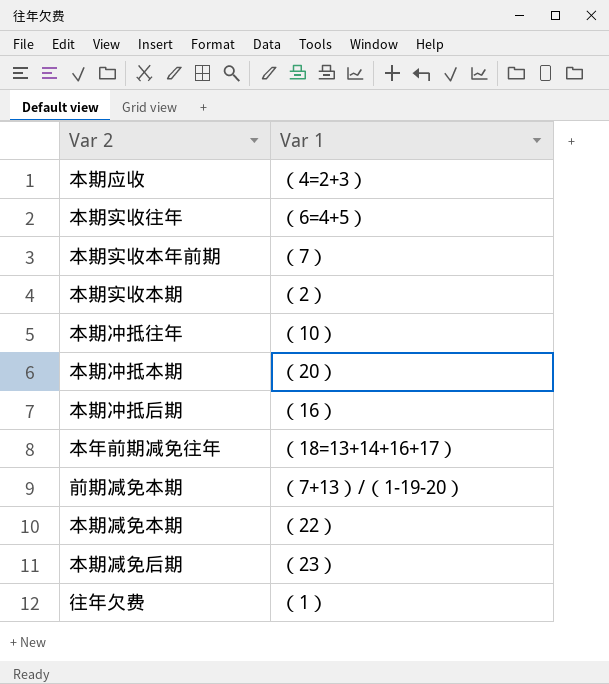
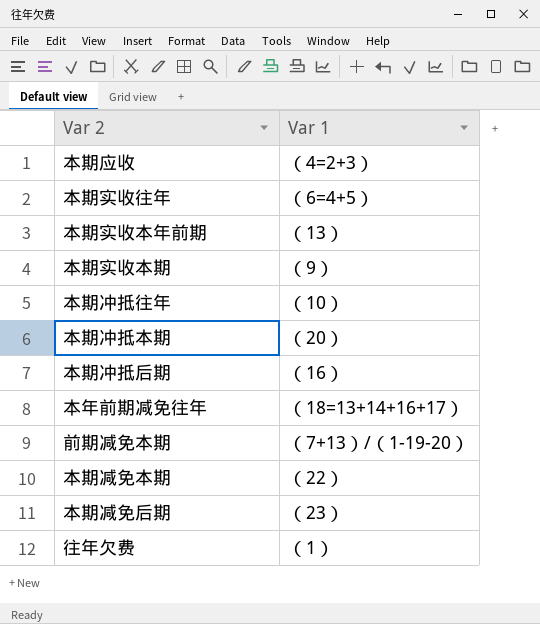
本期实收本年前期 | Var 1: （7） -> （13）
本期实收本期 | Var 1: （2） -> （9）

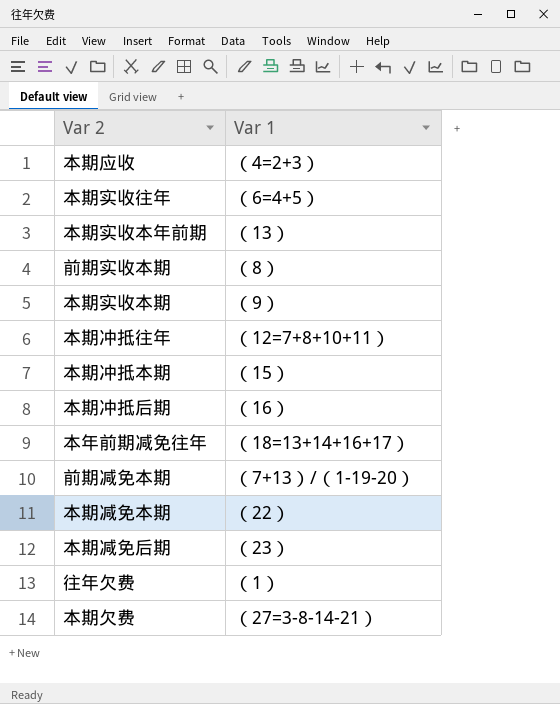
row 前期实收本期: none -> （8）
本期冲抵往年 | Var 1: （10） -> （12=7+8+10+11）
本期冲抵本期 | Var 1: （20） -> （15）
row 本期欠费: none -> （27=3-8-14-21）

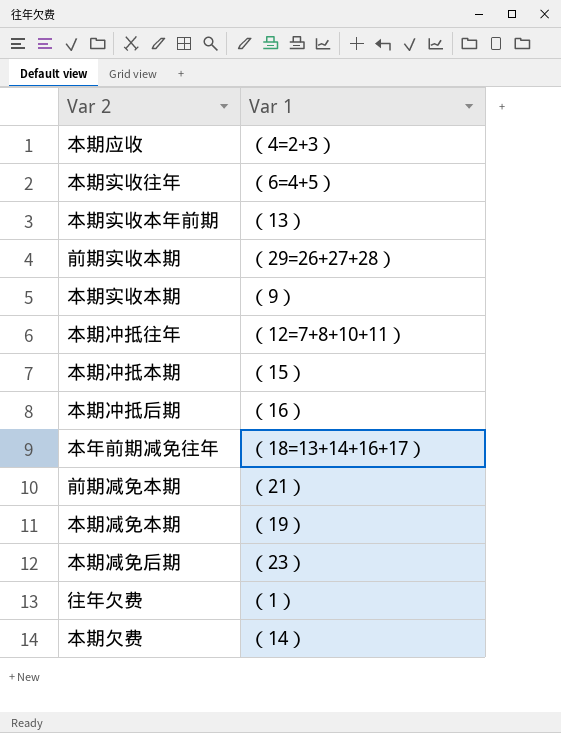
前期实收本期 | Var 1: （8） -> （29=26+27+28）
前期减免本期 | Var 1: （7+13）/（1-19-20） -> （21）
本期减免本期 | Var 1: （22） -> （19）
本期欠费 | Var 1: （27=3-8-14-21） -> （14）

